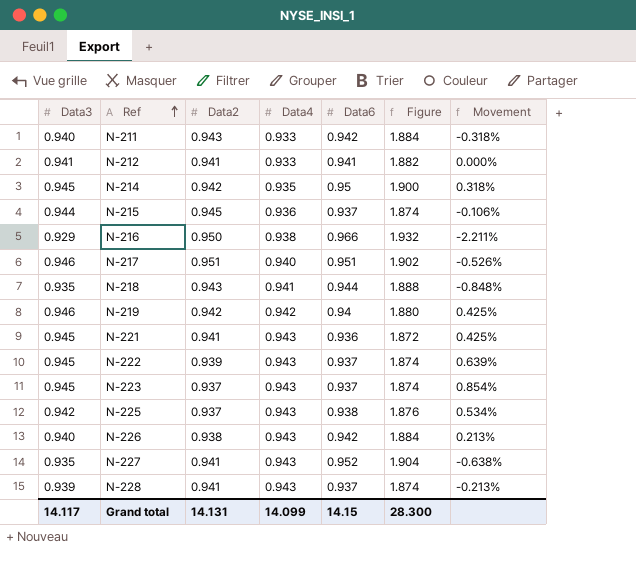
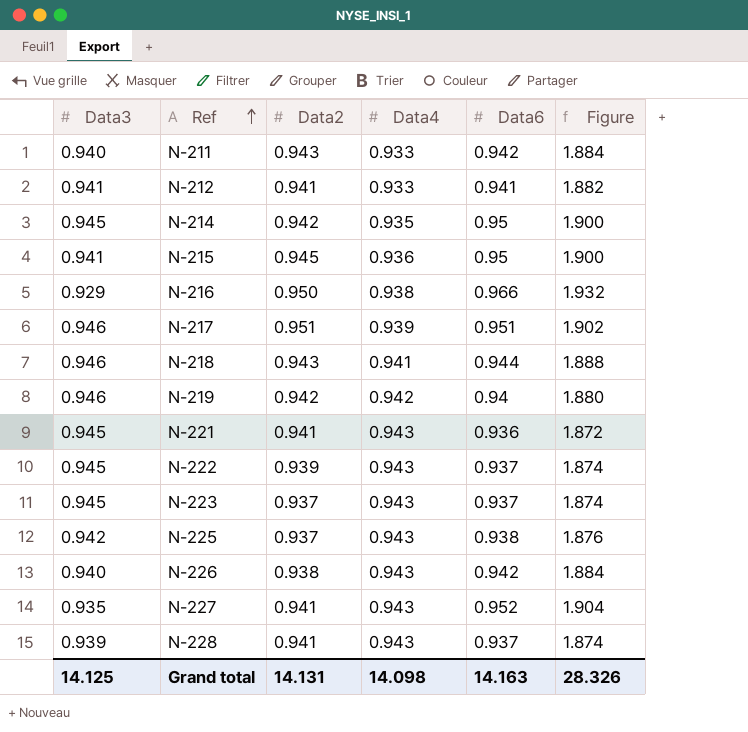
column Movement | formula: ([Data3] - [Data2]) / [Data2] -> none
N-215 | Data3: 0.944 -> 0.941
N-215 | Data6: 0.937 -> 0.95
N-215 | Figure: 1.874 -> 1.900
N-217 | Data4: 0.940 -> 0.939
N-218 | Data3: 0.935 -> 0.946
Grand total | Data3: 14.117 -> 14.125
Grand total | Data4: 14.099 -> 14.098
Grand total | Data6: 14.15 -> 14.163
Grand total | Figure: 28.300 -> 28.326

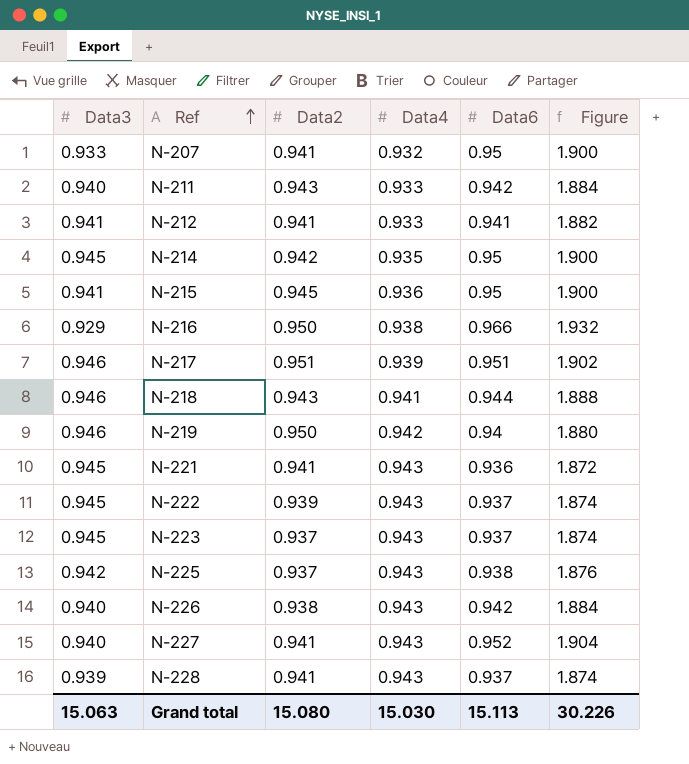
row N-207: none -> 0.933 | 0.941 | 0.932 | 0.95 | 1.900
N-219 | Data2: 0.942 -> 0.950
N-227 | Data3: 0.935 -> 0.940
Grand total | Data3: 14.125 -> 15.063
Grand total | Data2: 14.131 -> 15.080
Grand total | Data4: 14.098 -> 15.030
Grand total | Data6: 14.163 -> 15.113
Grand total | Figure: 28.326 -> 30.226

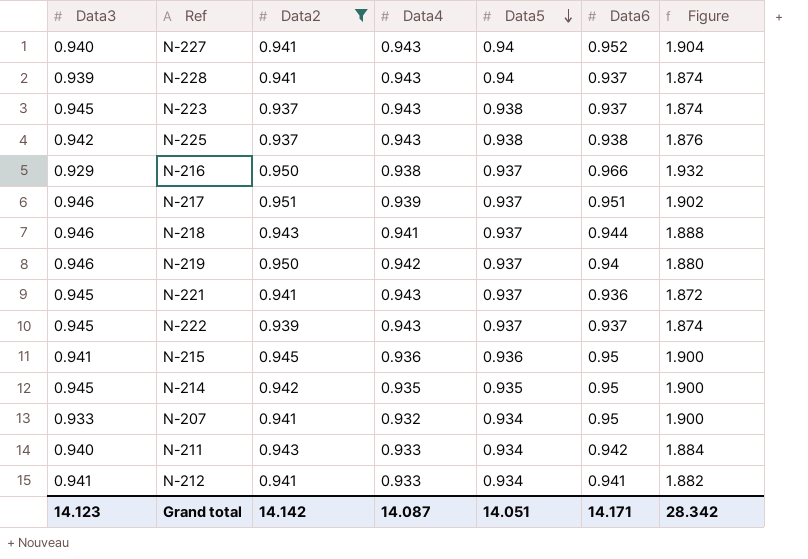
filter: none -> Data2 != 0.938
row order: Ref ascending -> Data5 descending
column Data5 | position: none -> 5
Grand total | Data3: 15.063 -> 14.123
Grand total | Data2: 15.080 -> 14.142
Grand total | Data4: 15.030 -> 14.087
Grand total | Data6: 15.113 -> 14.171
Grand total | Figure: 30.226 -> 28.342

